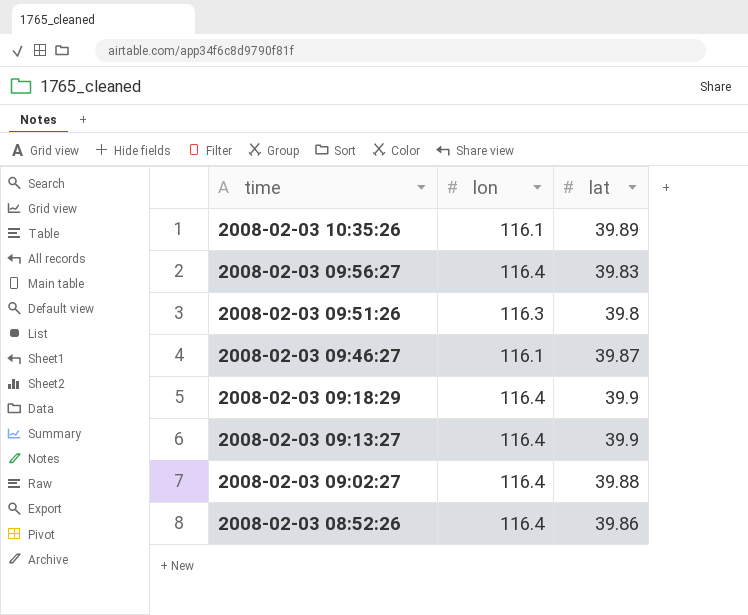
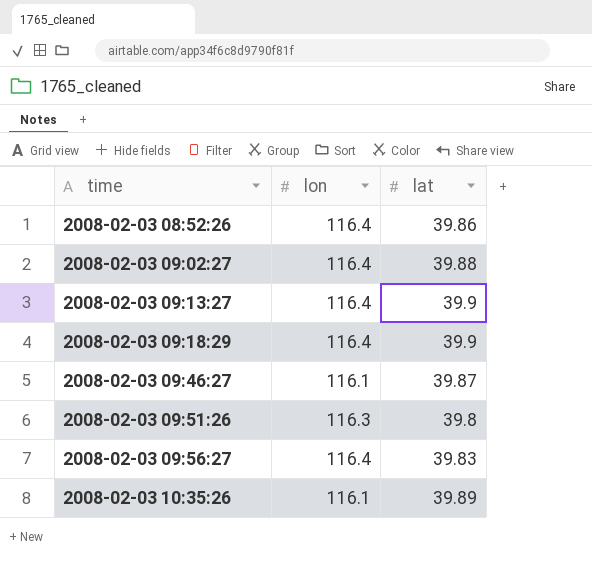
row order: time descending -> time ascending

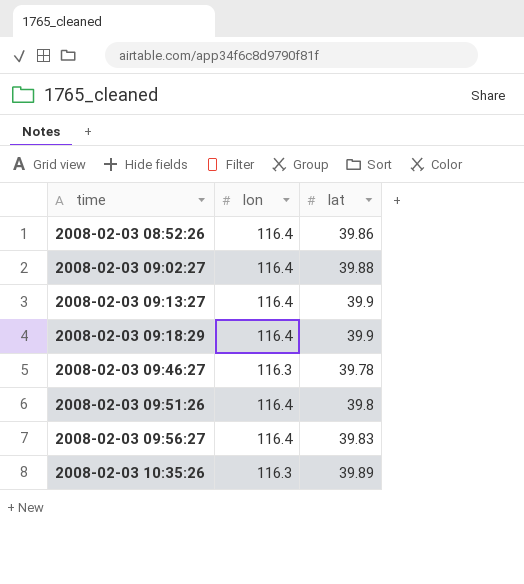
2008-02-03 09:46:27 | lon: 116.1 -> 116.3
2008-02-03 09:46:27 | lat: 39.87 -> 39.78
2008-02-03 09:51:26 | lon: 116.3 -> 116.4
2008-02-03 10:35:26 | lon: 116.1 -> 116.3

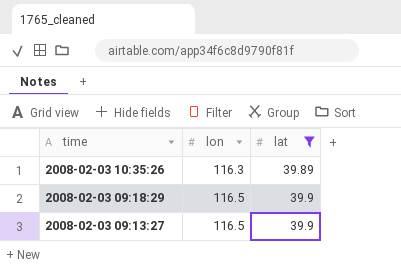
filter: none -> lat >= 39.89
row order: time ascending -> time descending
2008-02-03 09:18:29 | lon: 116.4 -> 116.5
2008-02-03 09:13:27 | lon: 116.4 -> 116.5

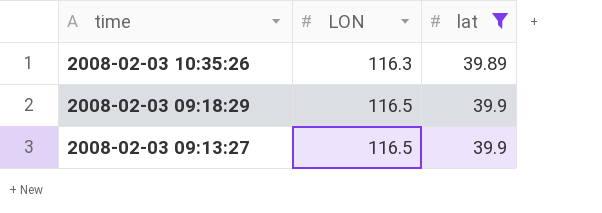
column name: lon -> LON

